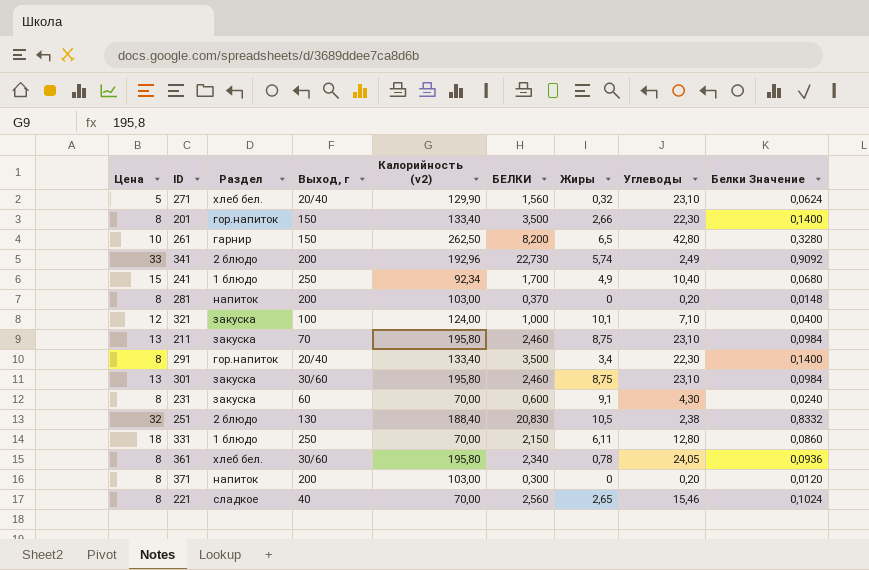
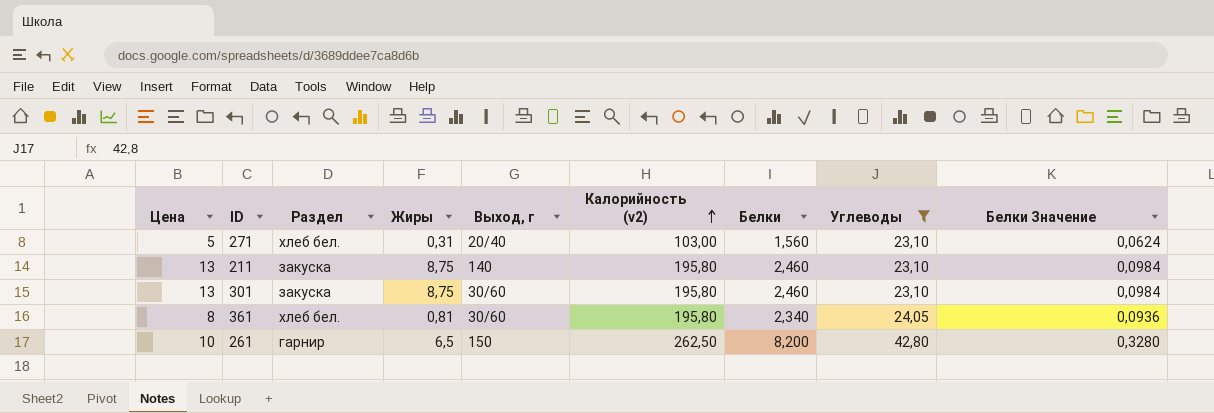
filter: none -> Углеводы >= 23,10
row order: none -> Калорийность (v2) ascending
column Жиры | position: 7 -> 4
column name: БЕЛКИ -> Белки
271 | Жиры: 0,32 -> 0,31
271 | Калорийность (v2): 129,90 -> 103,00
211 | Выход, г: 70 -> 140
361 | Жиры: 0,78 -> 0,81

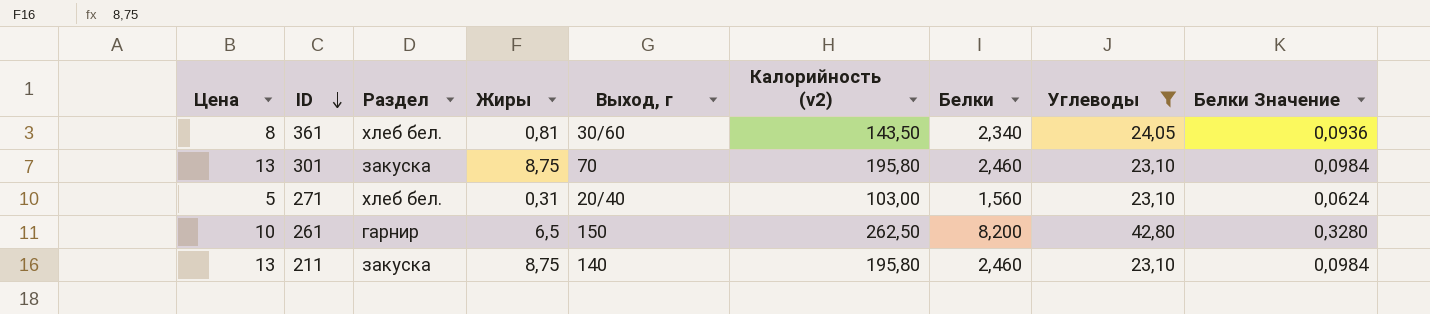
row order: Калорийность (v2) ascending -> ID descending
361 | Калорийность (v2): 195,80 -> 143,50
301 | Выход, г: 30/60 -> 70

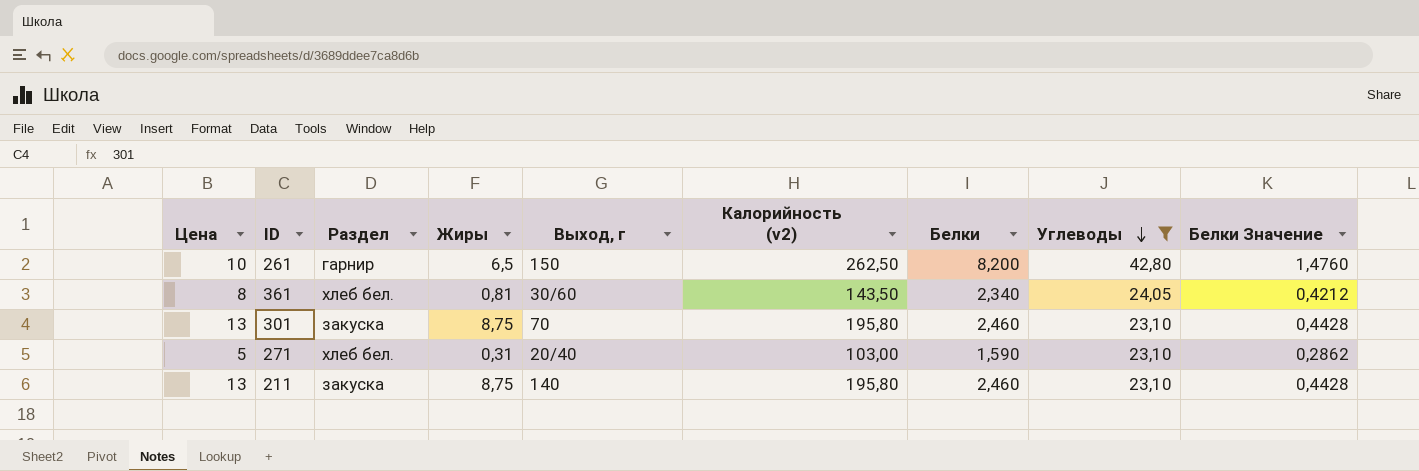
row order: ID descending -> Углеводы descending
column Белки Значение | formula: [Белки] * 0,04 -> [Белки] * 0,18
271 | Белки: 1,560 -> 1,590

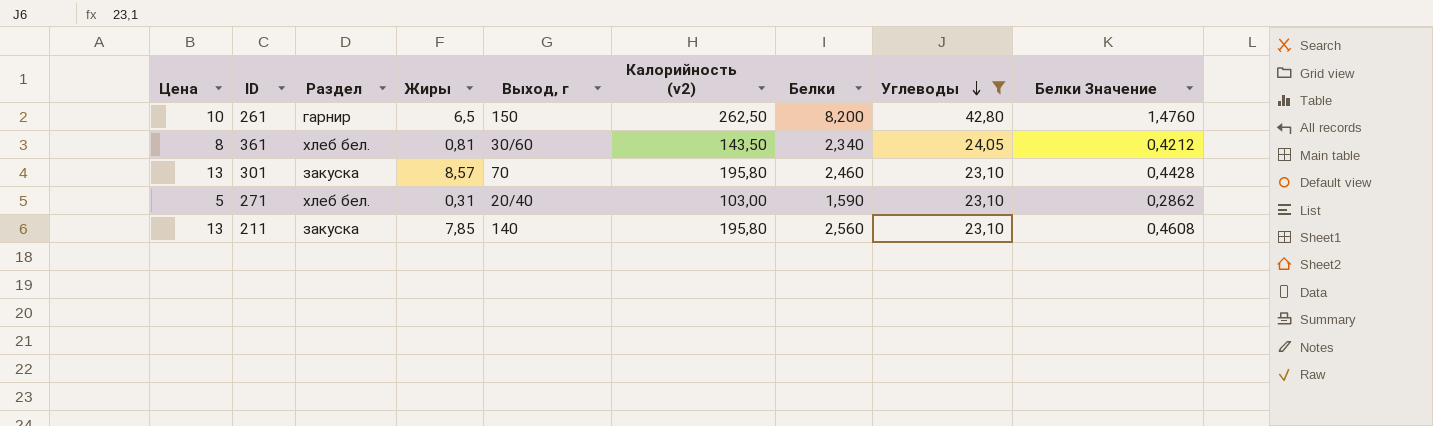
301 | Жиры: 8,75 -> 8,57
211 | Жиры: 8,75 -> 7,85
211 | Белки: 2,460 -> 2,560
211 | Белки Значение: 0,4428 -> 0,4608

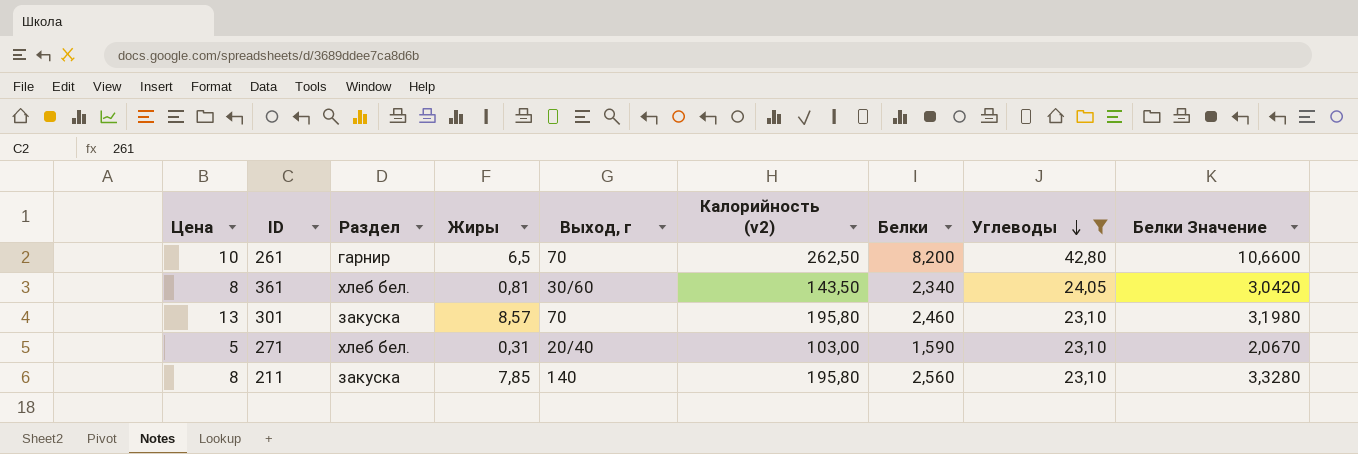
column Белки Значение | formula: [Белки] * 0,18 -> [Белки] * 1,3
261 | Выход, г: 150 -> 70
211 | Цена: 13 -> 8

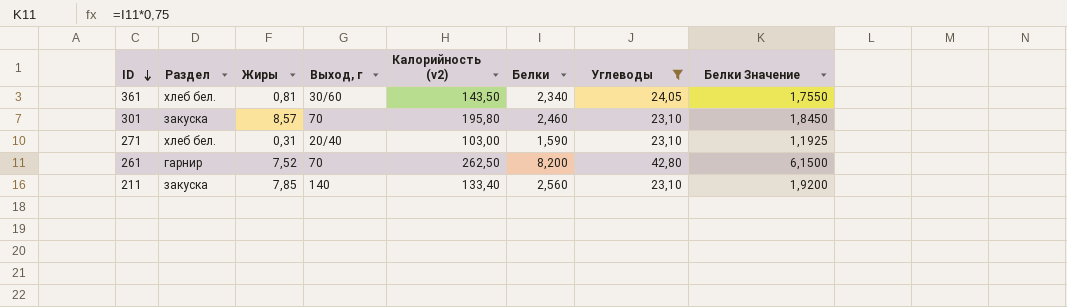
row order: Углеводы descending -> ID descending
column Цена | position: 1 -> none
column Белки Значение | formula: [Белки] * 1,3 -> [Белки] * 0,75
261 | Жиры: 6,5 -> 7,52
211 | Калорийность (v2): 195,80 -> 133,40

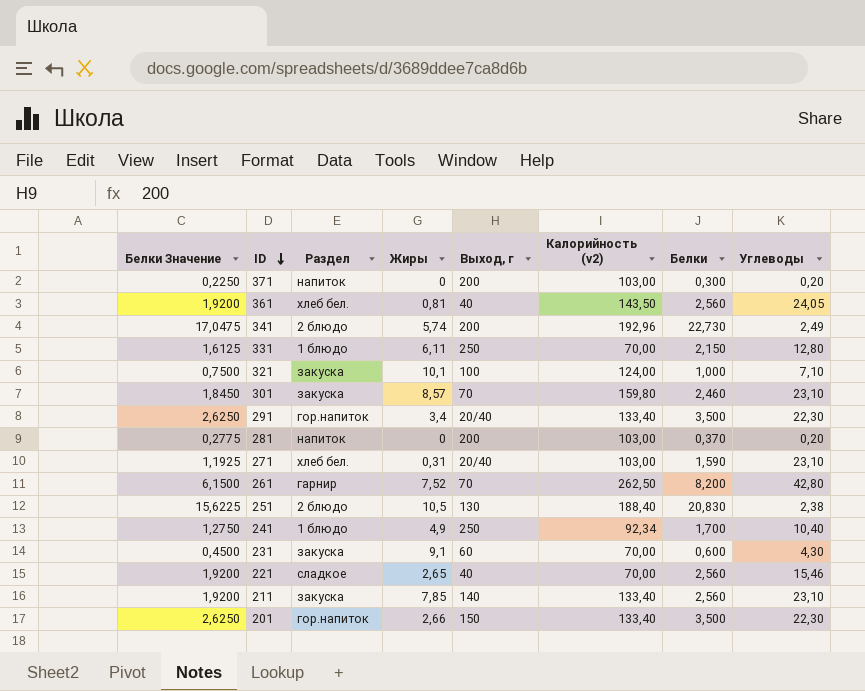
filter: Углеводы >= 23,10 -> none
column Белки Значение | position: 8 -> 1
361 | Белки Значение: 1,7550 -> 1,9200
361 | Выход, г: 30/60 -> 40
361 | Белки: 2,340 -> 2,560
301 | Калорийность (v2): 195,80 -> 159,80

